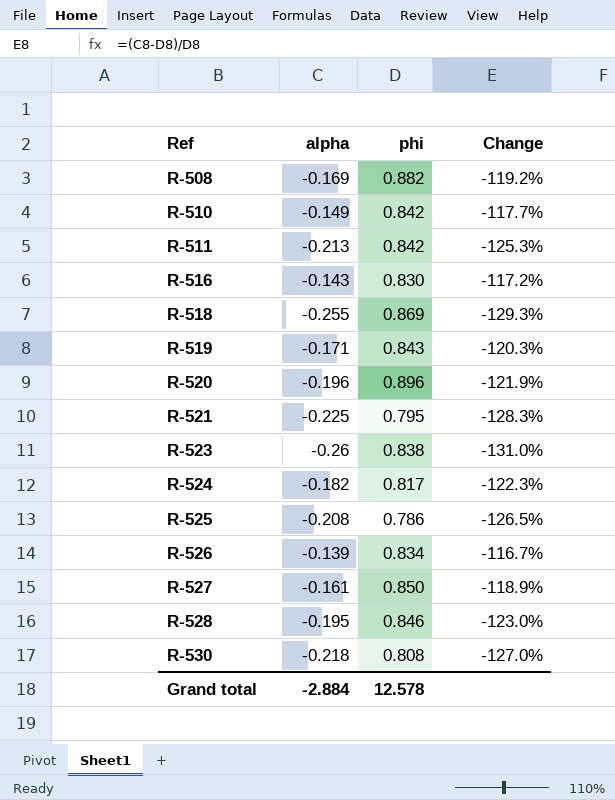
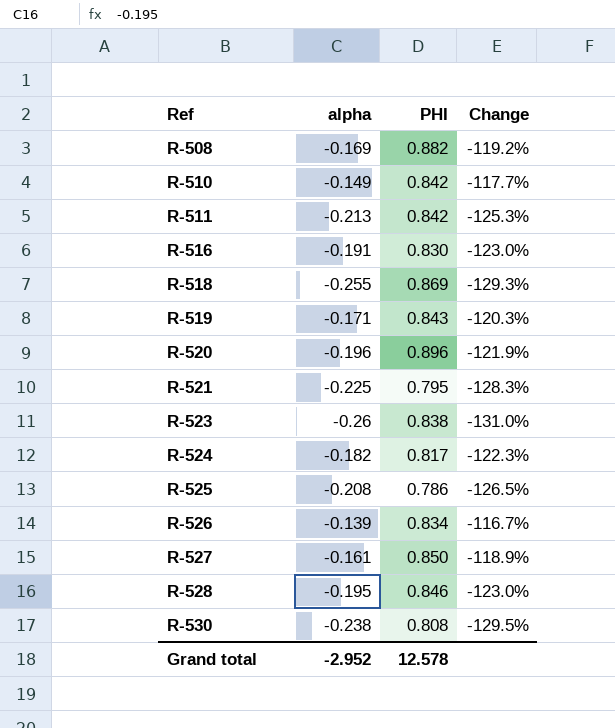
column name: phi -> PHI
R-516 | alpha: -0.143 -> -0.191
R-516 | Change: -117.2% -> -123.0%
R-530 | alpha: -0.218 -> -0.238
R-530 | Change: -127.0% -> -129.5%
Grand total | alpha: -2.884 -> -2.952

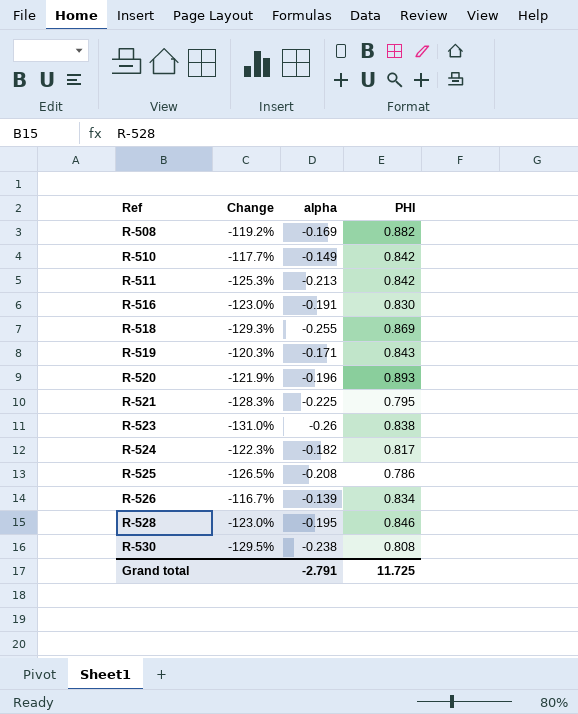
column Change | position: 4 -> 2
row R-527: -0.161 | 0.850 | -118.9% -> none
R-520 | PHI: 0.896 -> 0.893
Grand total | alpha: -2.952 -> -2.791
Grand total | PHI: 12.578 -> 11.725

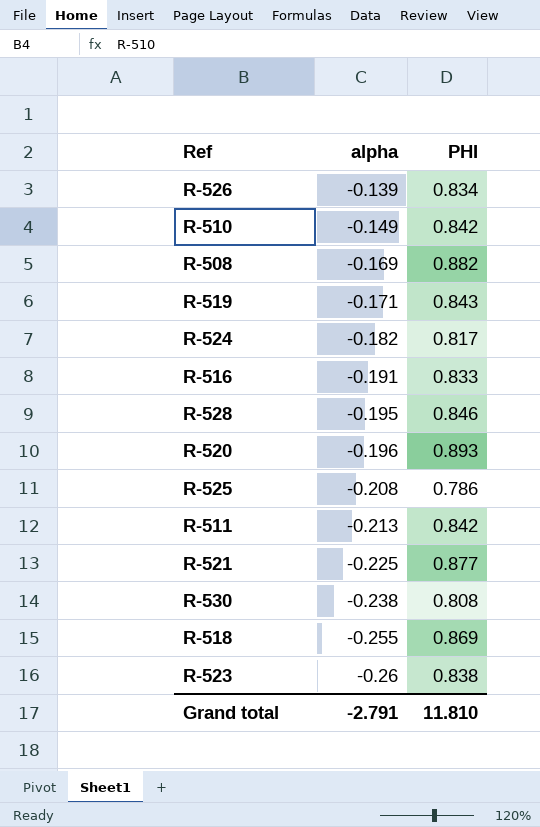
row order: Ref ascending -> alpha descending
column Change | formula: ([alpha] - [PHI]) / [PHI] -> none
R-516 | PHI: 0.830 -> 0.833
R-521 | PHI: 0.795 -> 0.877
Grand total | PHI: 11.725 -> 11.810

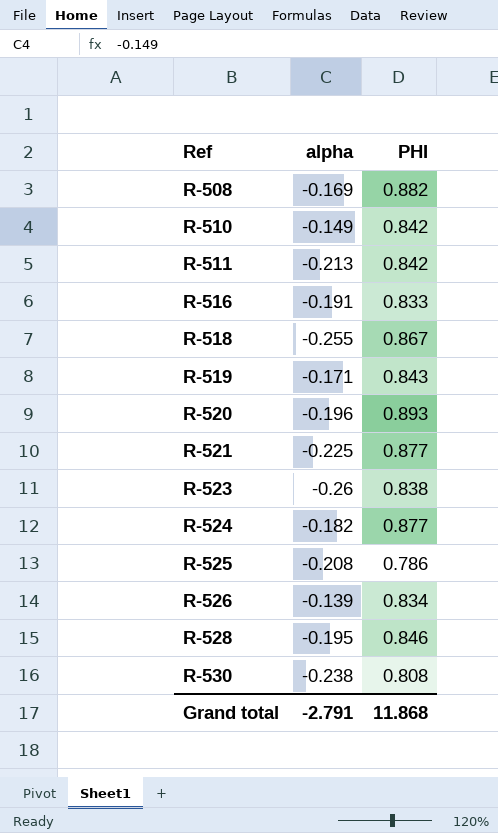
row order: alpha descending -> Ref ascending
R-518 | PHI: 0.869 -> 0.867
R-524 | PHI: 0.817 -> 0.877
Grand total | PHI: 11.810 -> 11.868

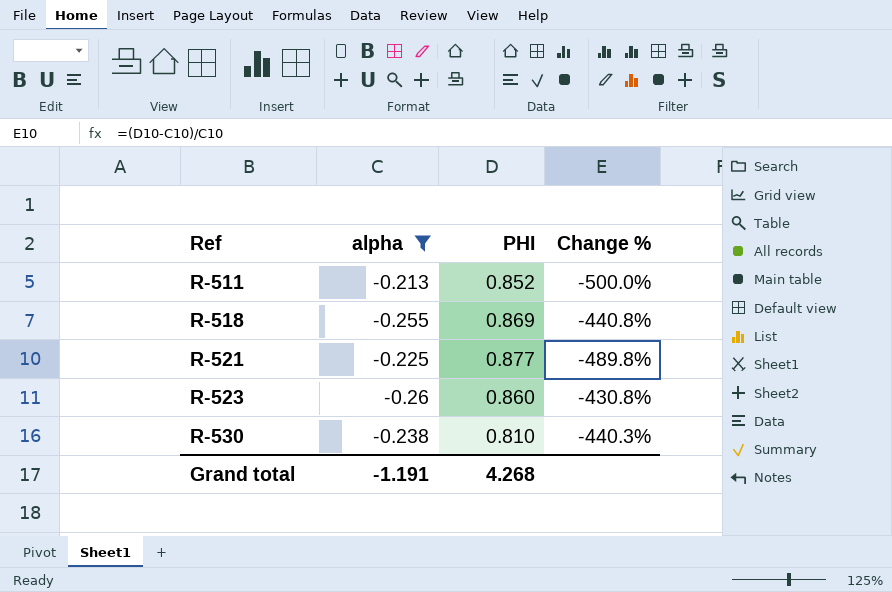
filter: none -> alpha <= -0.213
column Change % | formula: none -> ([PHI] - [alpha]) / [alpha]
R-511 | PHI: 0.842 -> 0.852
R-518 | PHI: 0.867 -> 0.869
R-523 | PHI: 0.838 -> 0.860
R-530 | PHI: 0.808 -> 0.810
Grand total | alpha: -2.791 -> -1.191
Grand total | PHI: 11.868 -> 4.268

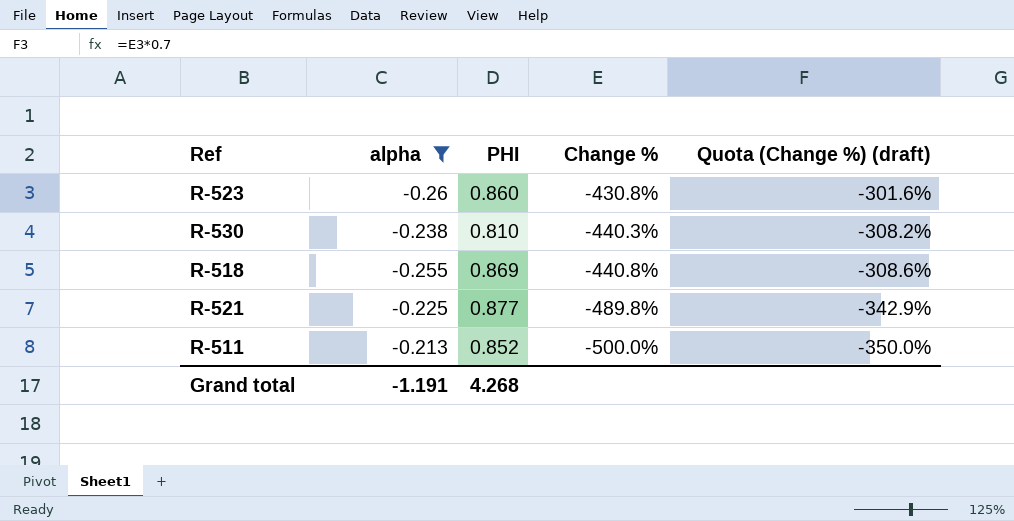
row order: Ref ascending -> Change % descending
column Quota (Change %) (draft) | formula: none -> [Change %] * 0.7

